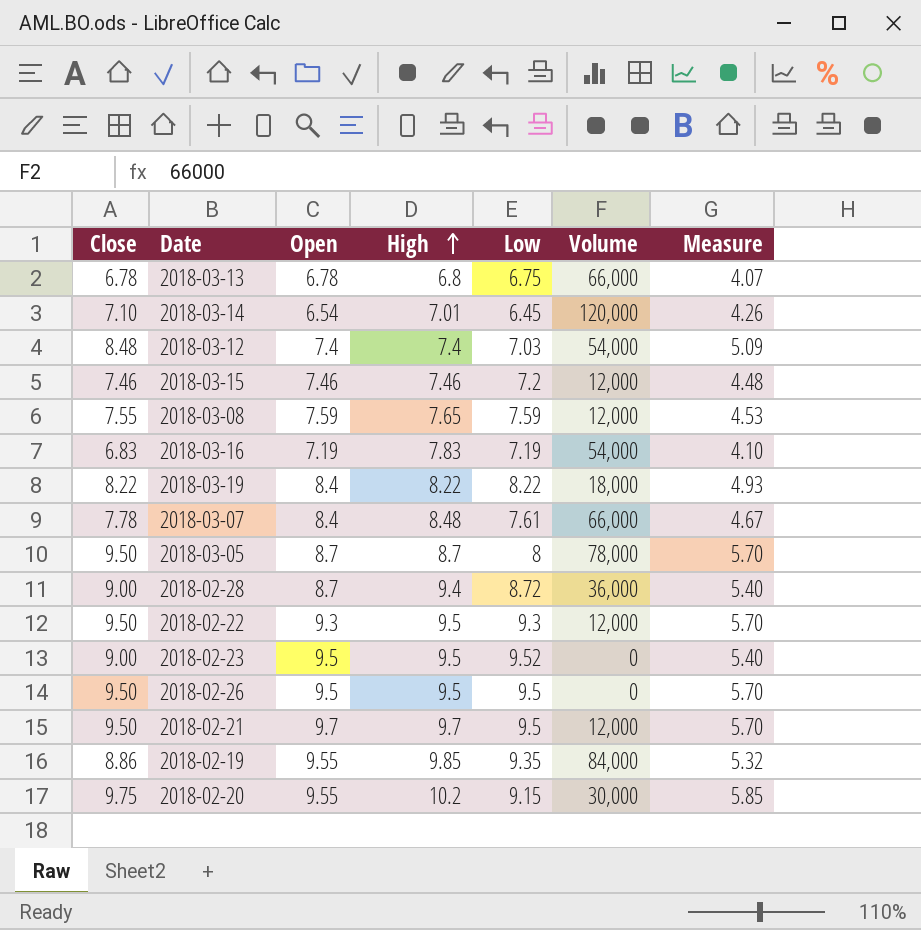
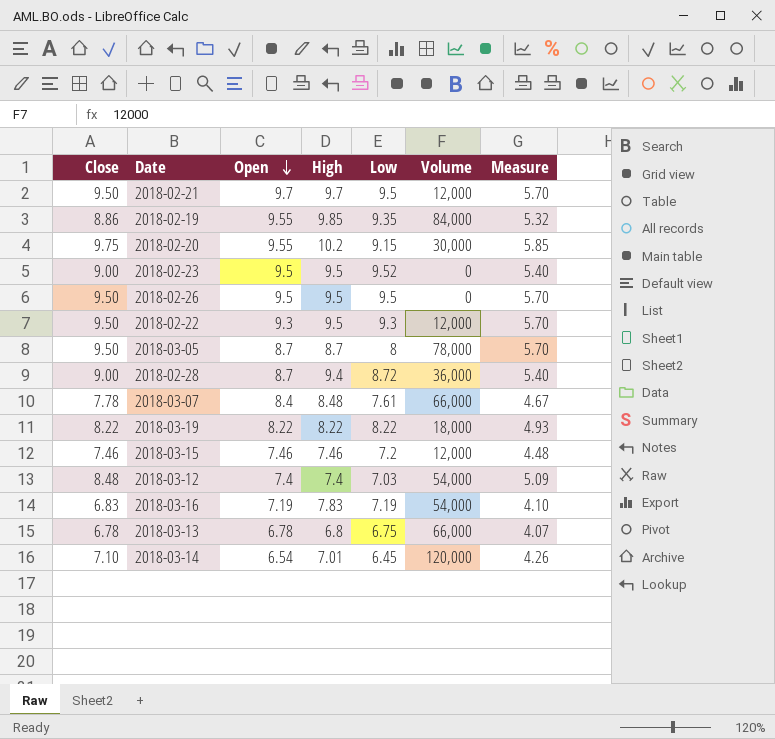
row order: High ascending -> Open descending
row 2018-03-08: 7.55 | 7.59 | 7.65 | 7.59 | 12,000 | 4.53 -> none
2018-03-19 | Open: 8.4 -> 8.22

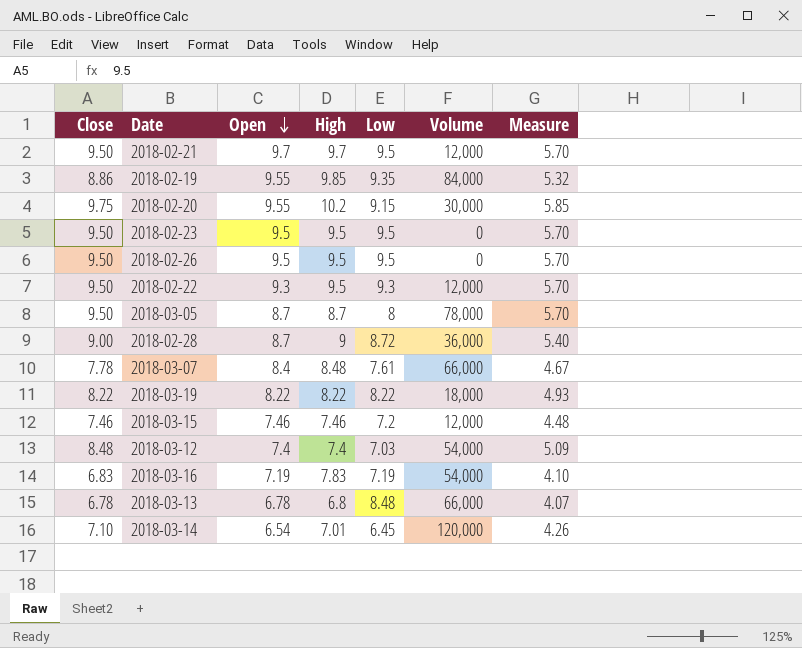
2018-02-23 | Close: 9.00 -> 9.50
2018-02-23 | Low: 9.52 -> 9.5
2018-02-23 | Measure: 5.40 -> 5.70
2018-02-28 | High: 9.4 -> 9
2018-03-13 | Low: 6.75 -> 8.48

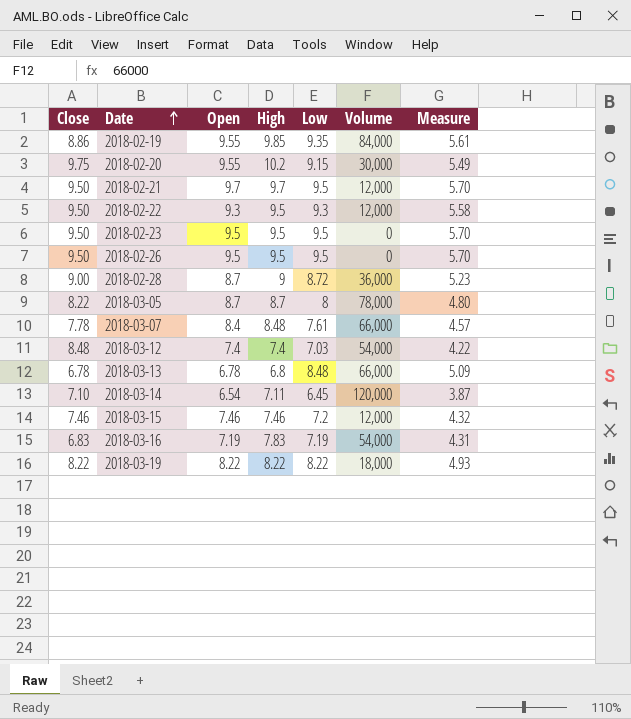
row order: Open descending -> Date ascending
column Measure | formula: [Close] * 0.6 -> [Low] * 0.6
2018-03-05 | Close: 9.50 -> 8.22
2018-03-14 | High: 7.01 -> 7.11

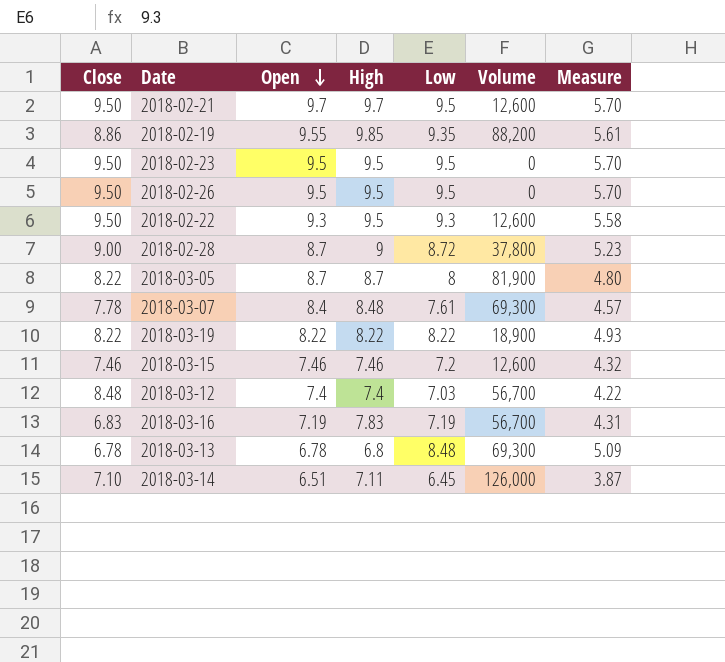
row order: Date ascending -> Open descending
row 2018-02-20: 9.75 | 9.55 | 10.2 | 9.15 | 30,000 | 5.49 -> none
2018-02-21 | Volume: 12,000 -> 12,600
2018-02-19 | Volume: 84,000 -> 88,200
2018-02-22 | Volume: 12,000 -> 12,600
2018-02-28 | Volume: 36,000 -> 37,800
2018-03-05 | Volume: 78,000 -> 81,900
2018-03-07 | Volume: 66,000 -> 69,300
2018-03-19 | Volume: 18,000 -> 18,900
2018-03-15 | Volume: 12,000 -> 12,600
2018-03-12 | Volume: 54,000 -> 56,700
2018-03-16 | Volume: 54,000 -> 56,700
2018-03-13 | Volume: 66,000 -> 69,300
2018-03-14 | Open: 6.54 -> 6.51
2018-03-14 | Volume: 120,000 -> 126,000

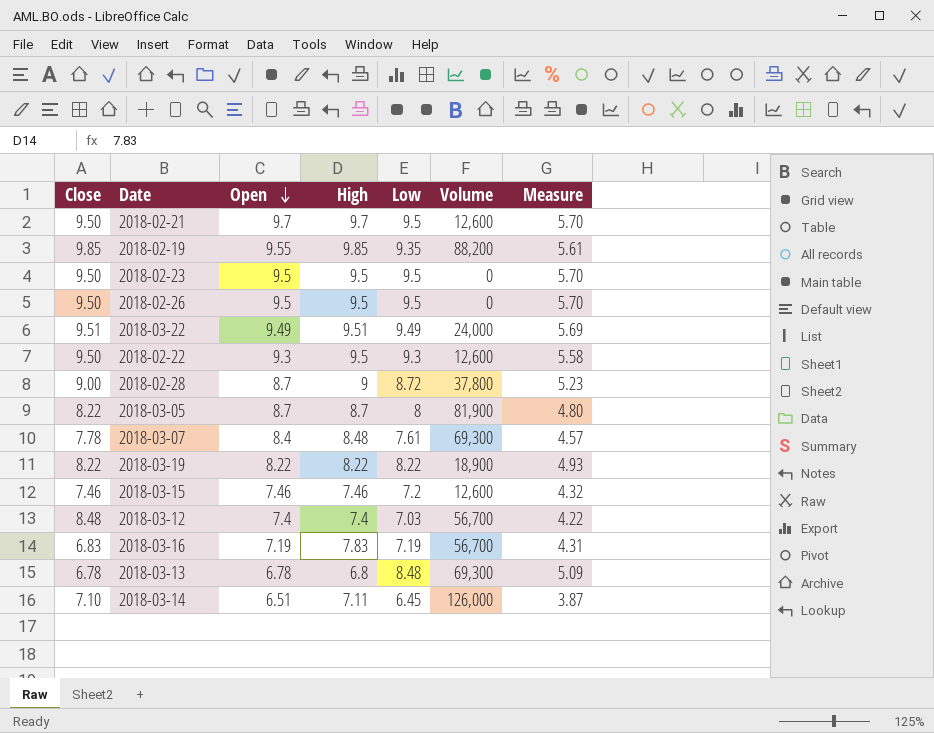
2018-02-19 | Close: 8.86 -> 9.85
row 2018-03-22: none -> 9.51 | 9.49 | 9.51 | 9.49 | 24,000 | 5.69

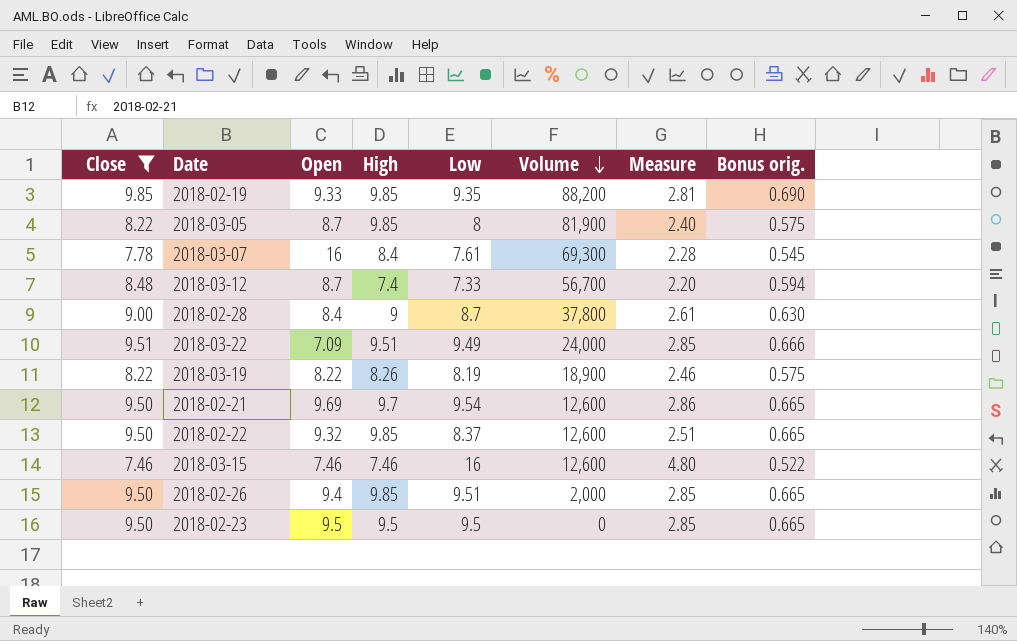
filter: none -> Close >= 7.46
row order: Open descending -> Volume descending
column Measure | formula: [Low] * 0.6 -> [Low] * 0.3
column Bonus orig. | formula: none -> [Close] * 0.07
2018-02-19 | Open: 9.55 -> 9.33
2018-03-05 | High: 8.7 -> 9.85
2018-03-07 | Open: 8.4 -> 16
2018-03-07 | High: 8.48 -> 8.4
2018-03-12 | Open: 7.4 -> 8.7
2018-03-12 | Low: 7.03 -> 7.33
2018-02-28 | Open: 8.7 -> 8.4
2018-02-28 | Low: 8.72 -> 8.7
2018-03-22 | Open: 9.49 -> 7.09
2018-03-19 | High: 8.22 -> 8.26
2018-03-19 | Low: 8.22 -> 8.19
2018-02-21 | Open: 9.7 -> 9.69
2018-02-21 | Low: 9.5 -> 9.54
2018-02-22 | Open: 9.3 -> 9.32
2018-02-22 | High: 9.5 -> 9.85
2018-02-22 | Low: 9.3 -> 8.37
2018-03-15 | Low: 7.2 -> 16
2018-02-26 | Open: 9.5 -> 9.4
2018-02-26 | High: 9.5 -> 9.85
2018-02-26 | Low: 9.5 -> 9.51
2018-02-26 | Volume: 0 -> 2,000

